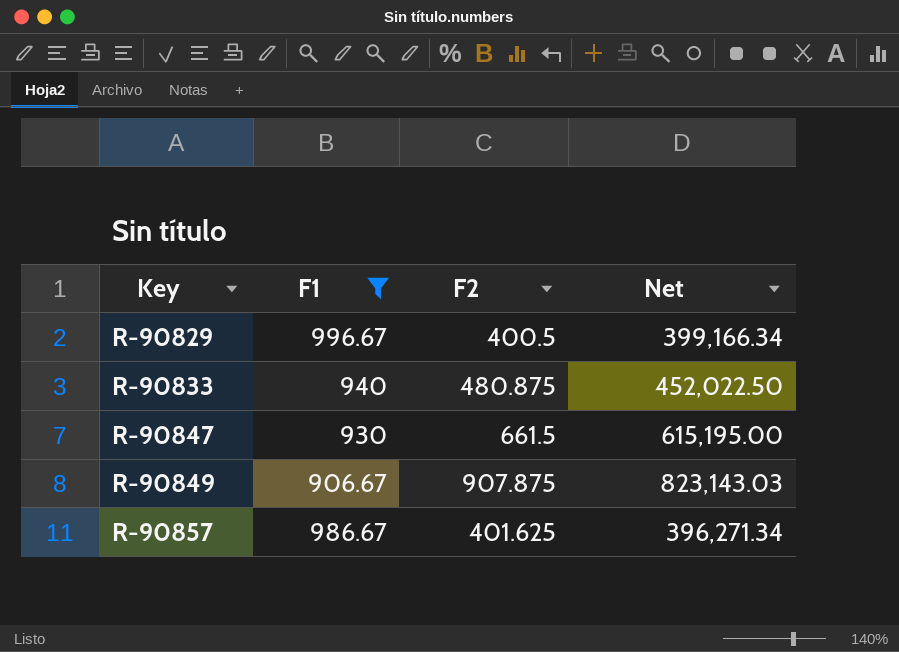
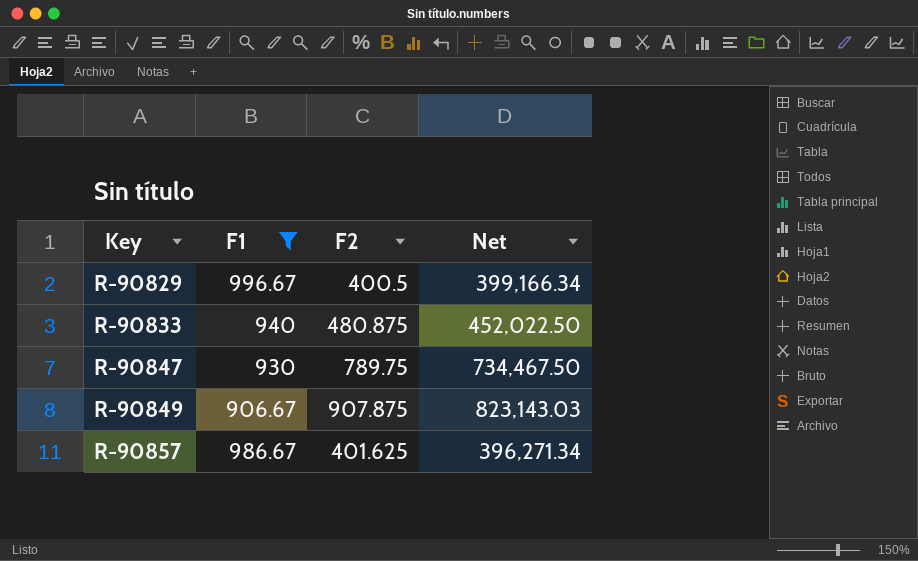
R-90847 | F2: 661.5 -> 789.75
R-90847 | Net: 615,195.00 -> 734,467.50

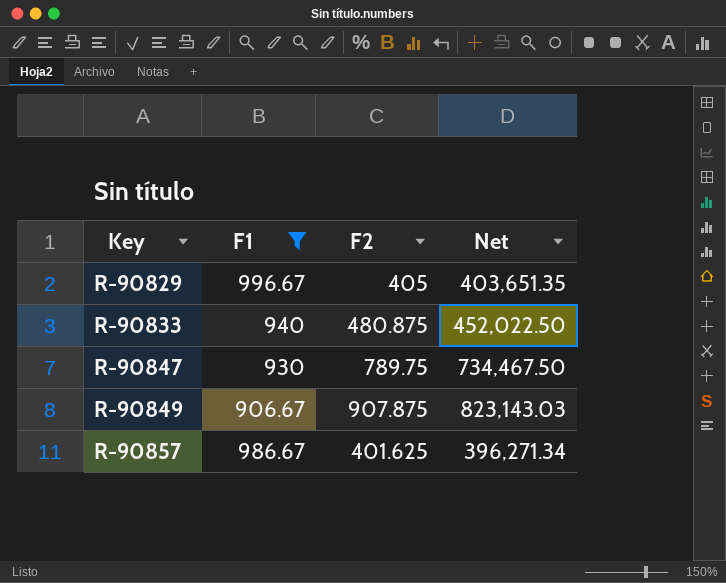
R-90829 | F2: 400.5 -> 405
R-90829 | Net: 399,166.34 -> 403,651.35

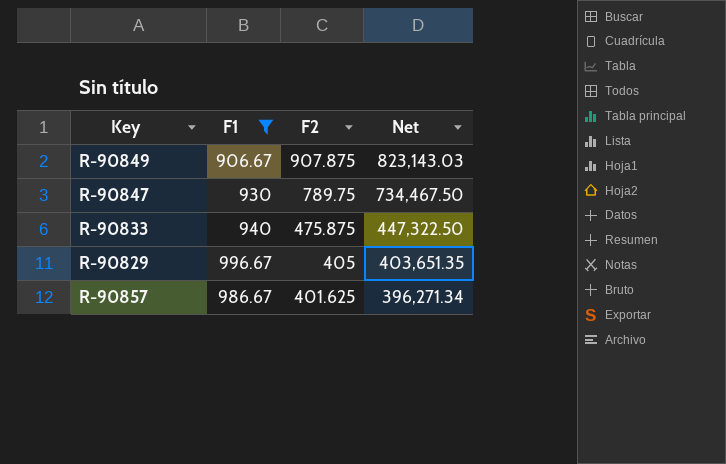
row order: Key ascending -> F2 descending
R-90833 | F2: 480.875 -> 475.875
R-90833 | Net: 452,022.50 -> 447,322.50

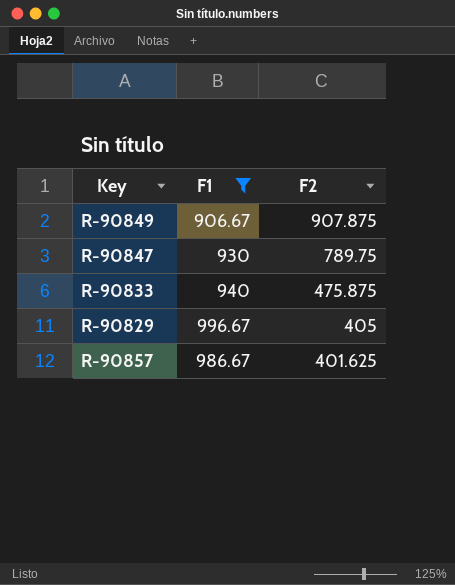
column Net | formula: [F1] * [F2] -> none

